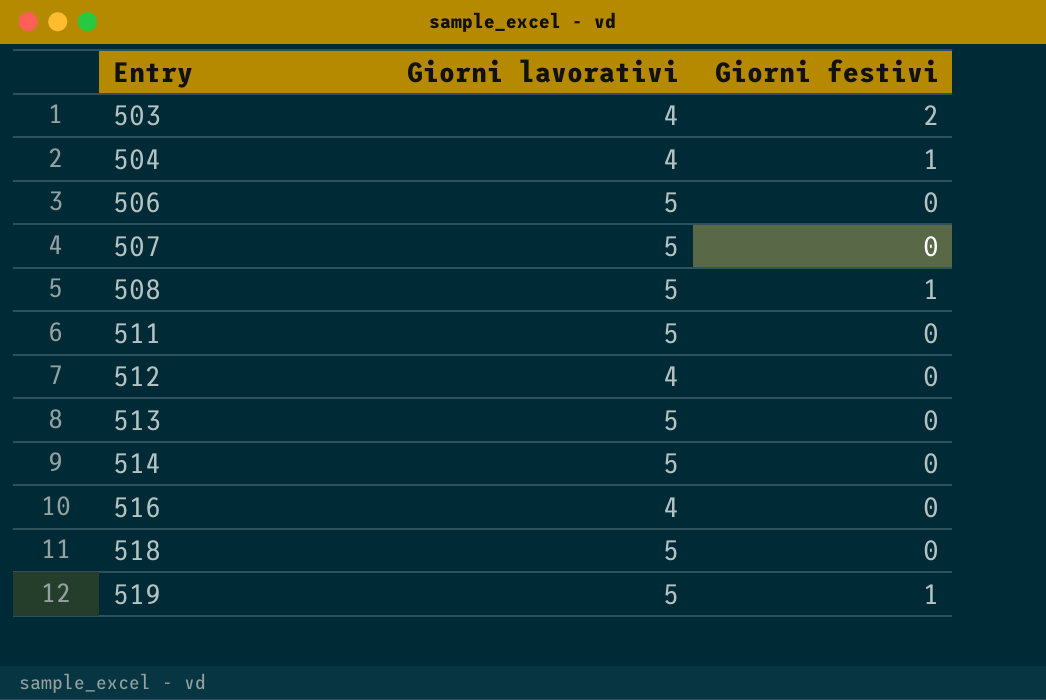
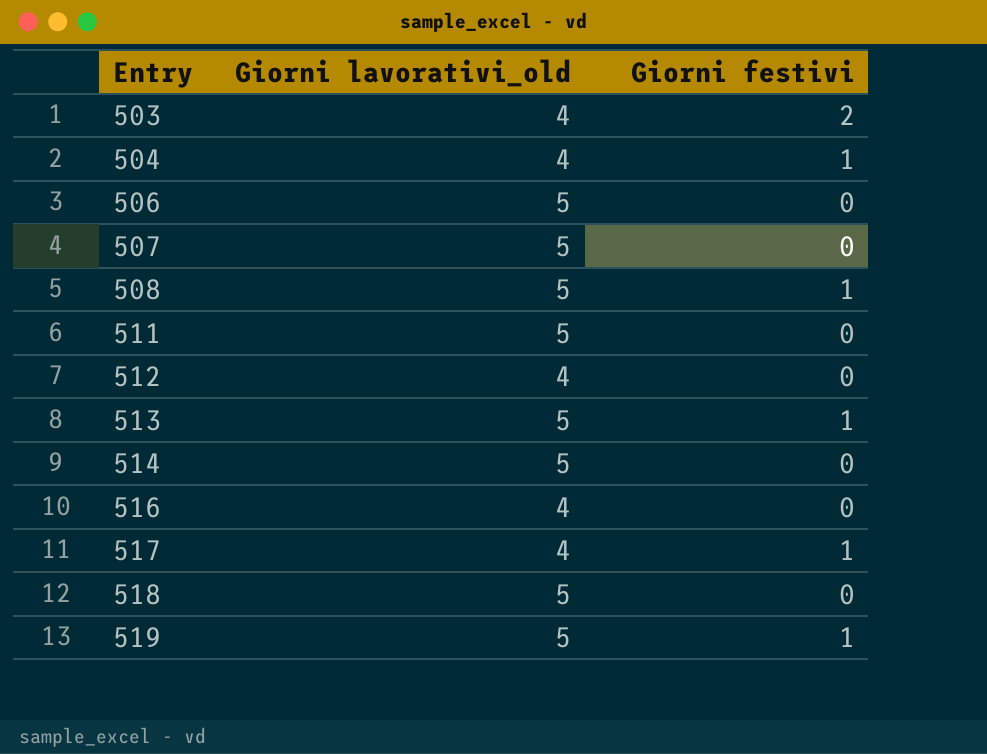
column name: Giorni lavorativi -> Giorni lavorativi_old
513 | Giorni festivi: 0 -> 1
row 517: none -> 4 | 1

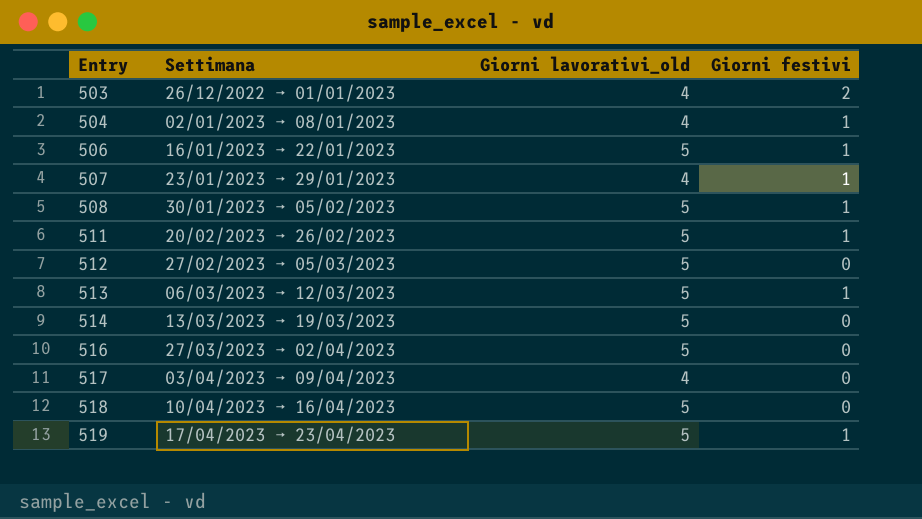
column Settimana | position: none -> 2
506 | Giorni festivi: 0 -> 1
507 | Giorni lavorativi_old: 5 -> 4
507 | Giorni festivi: 0 -> 1
511 | Giorni festivi: 0 -> 1
512 | Giorni lavorativi_old: 4 -> 5
516 | Giorni lavorativi_old: 4 -> 5
517 | Giorni festivi: 1 -> 0

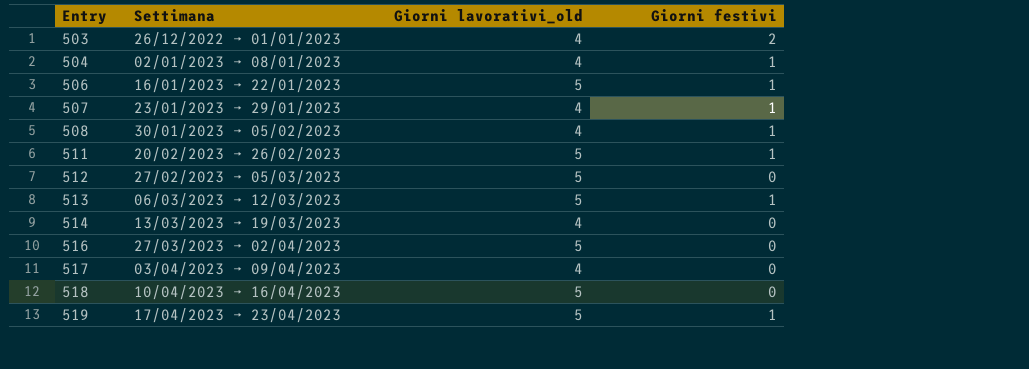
508 | Giorni lavorativi_old: 5 -> 4
514 | Giorni lavorativi_old: 5 -> 4

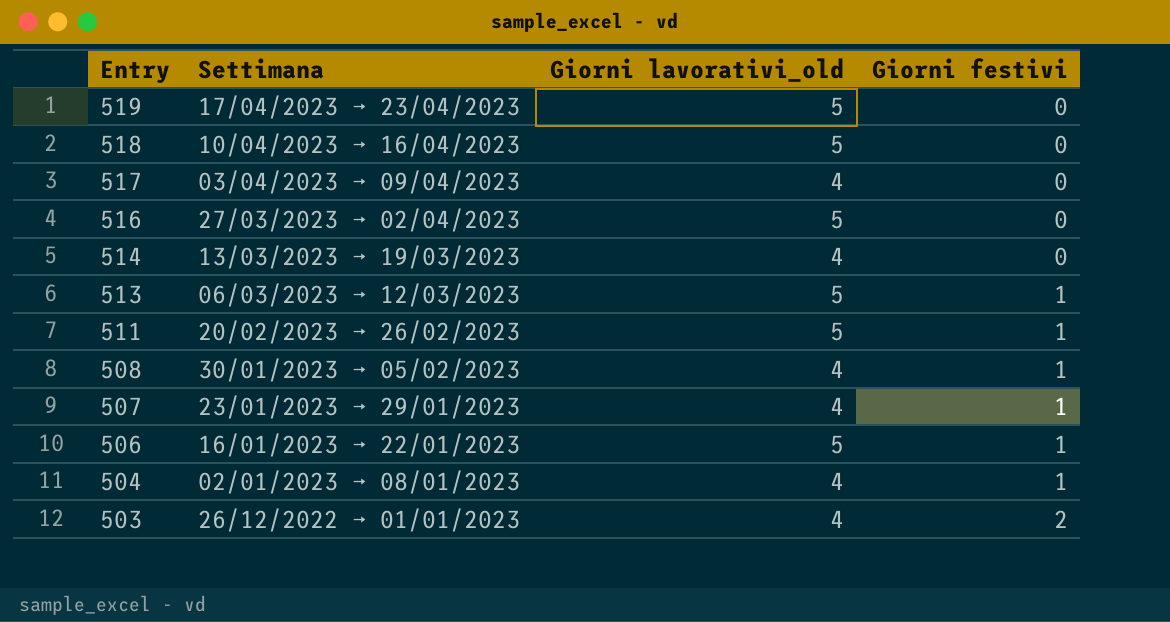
row order: Entry ascending -> Entry descending
row 512: 27/02/2023 → 05/03/2023 | 5 | 0 -> none
519 | Giorni festivi: 1 -> 0

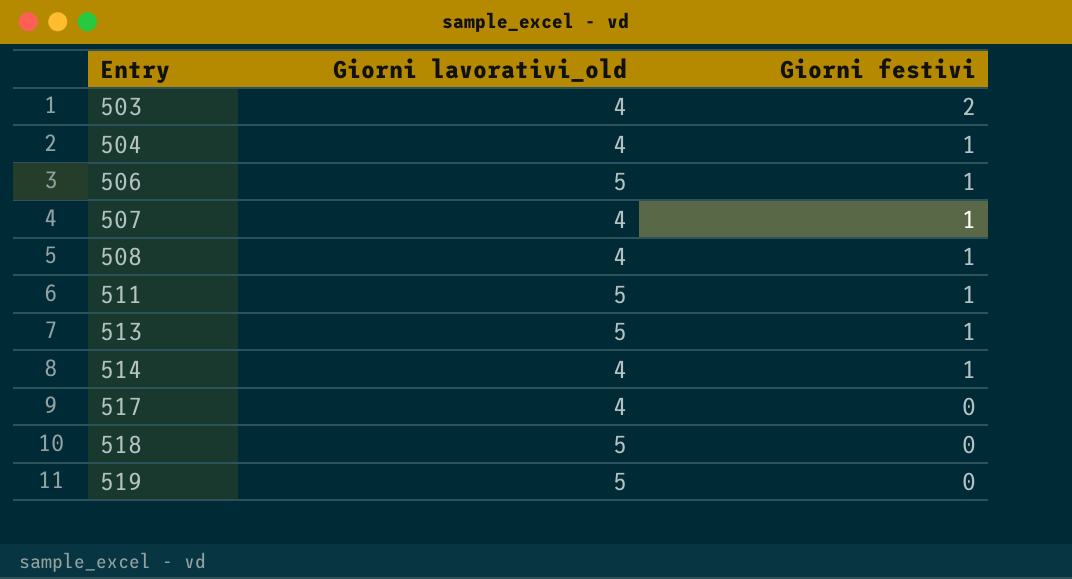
row order: Entry descending -> Entry ascending
column Settimana | position: 2 -> none
row 516: 27/03/2023 → 02/04/2023 | 5 | 0 -> none
514 | Giorni festivi: 0 -> 1

